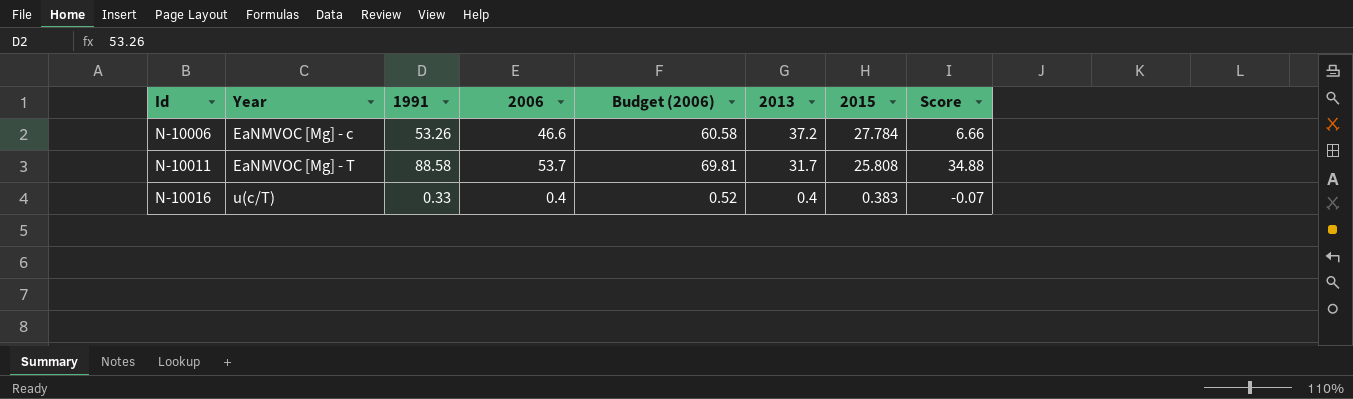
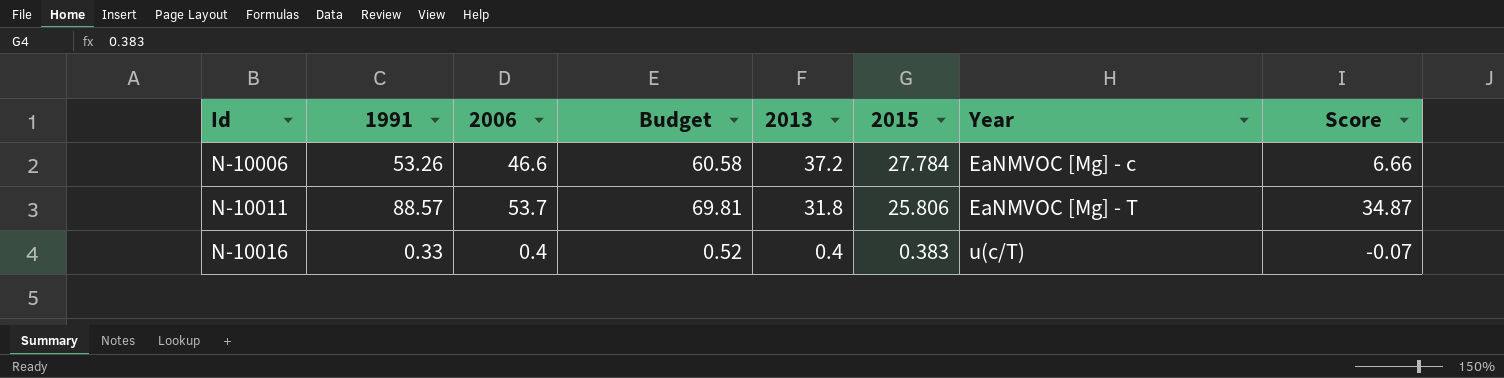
column name: Budget (2006) -> Budget
column Year | position: 2 -> 7
N-10011 | 1991: 88.58 -> 88.57
N-10011 | 2013: 31.7 -> 31.8
N-10011 | 2015: 25.808 -> 25.806
N-10011 | Score: 34.88 -> 34.87

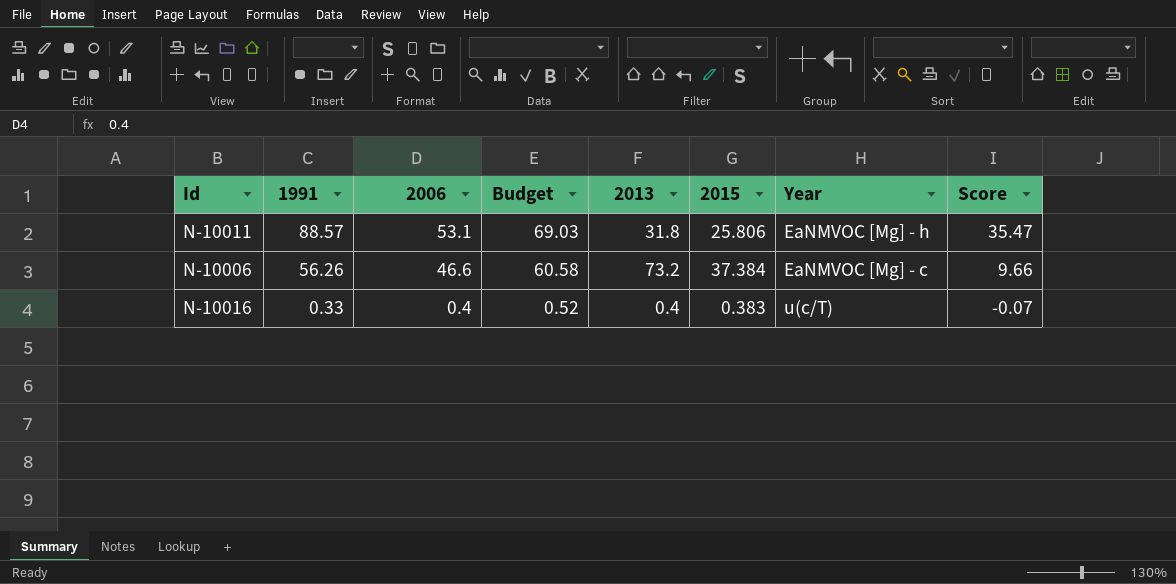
row order: Id ascending -> 1991 descending
N-10011 | 2006: 53.7 -> 53.1
N-10011 | Budget: 69.81 -> 69.03
N-10011 | Year: EaNMVOC [Mg] - T -> EaNMVOC [Mg] - h
N-10011 | Score: 34.87 -> 35.47
N-10006 | 1991: 53.26 -> 56.26
N-10006 | 2013: 37.2 -> 73.2
N-10006 | 2015: 27.784 -> 37.384
N-10006 | Score: 6.66 -> 9.66

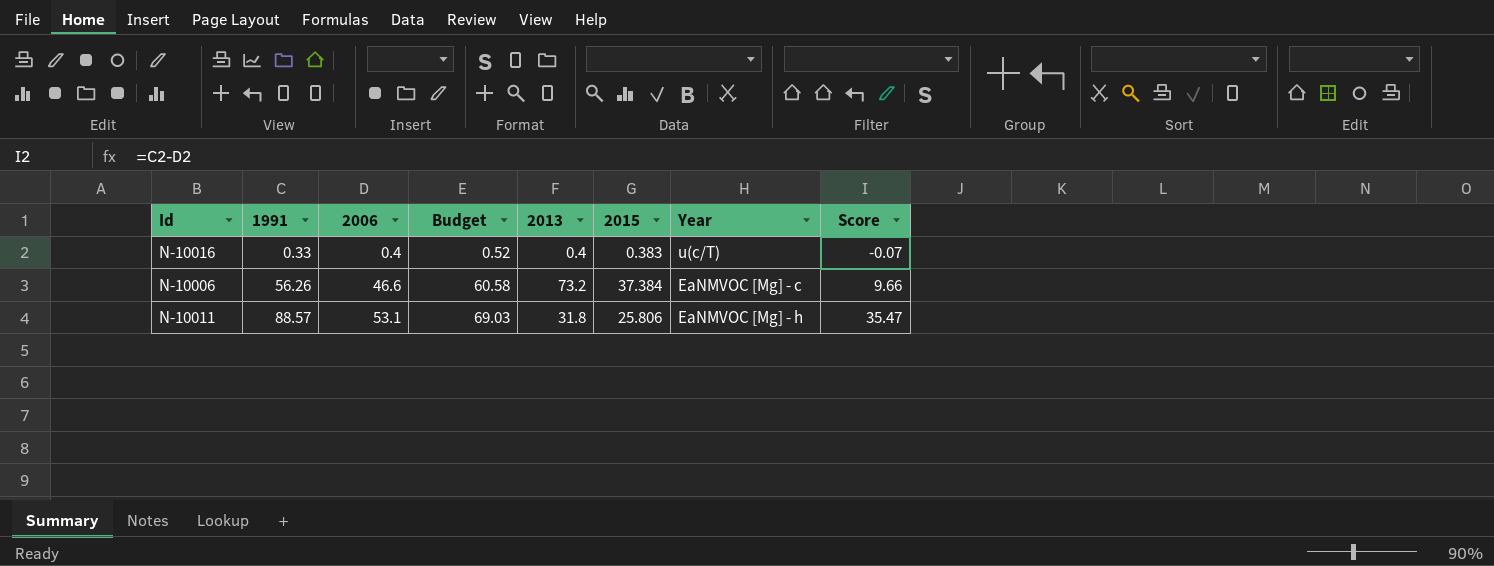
row order: 1991 descending -> 1991 ascending

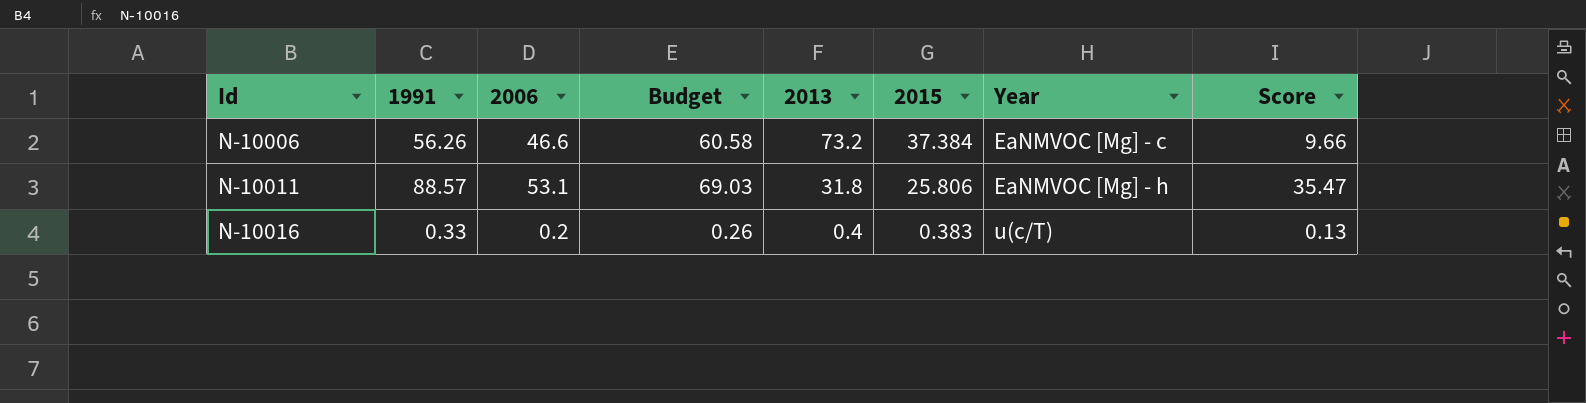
row order: 1991 ascending -> Id ascending
N-10016 | 2006: 0.4 -> 0.2
N-10016 | Budget: 0.52 -> 0.26
N-10016 | Score: -0.07 -> 0.13

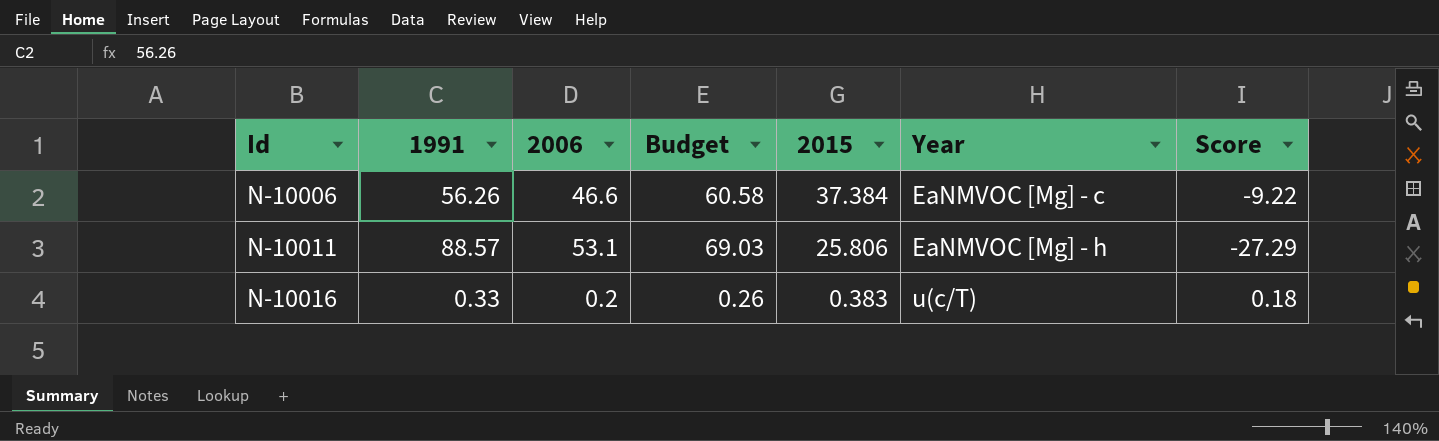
column 2013 | position: 5 -> none
column Score | formula: [1991] - [2006] -> [2015] - [2006]

